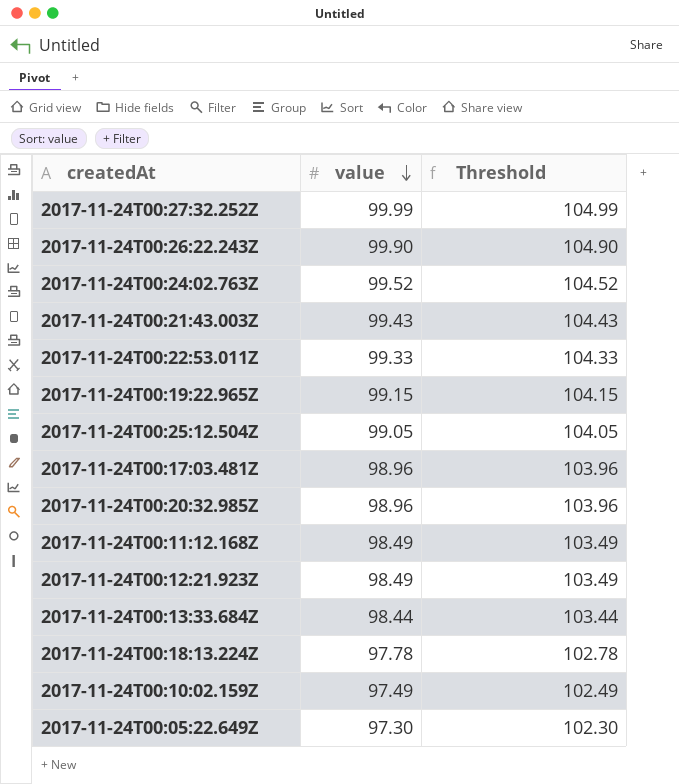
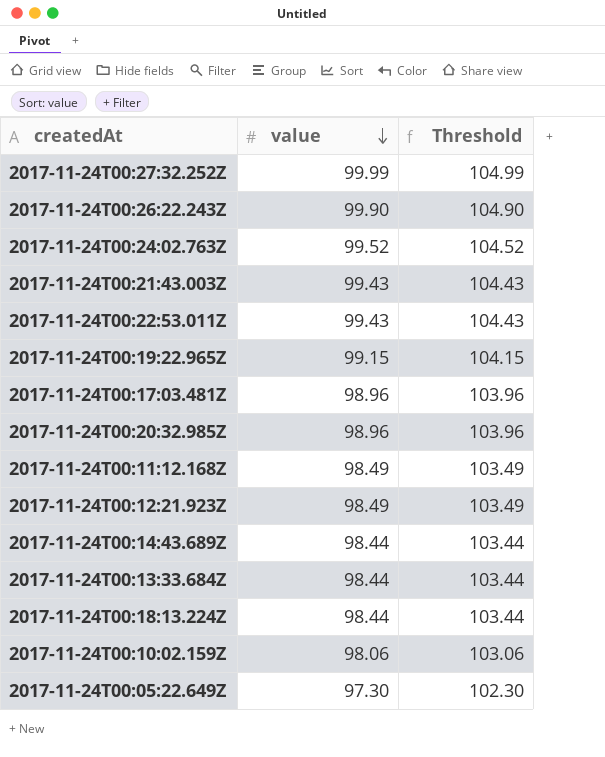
row 2017-11-24T00:25:12.504Z: 99.05 | 104.05 -> none
2017-11-24T00:22:53.011Z | value: 99.33 -> 99.43
2017-11-24T00:22:53.011Z | Threshold: 104.33 -> 104.43
row 2017-11-24T00:14:43.689Z: none -> 98.44 | 103.44
2017-11-24T00:18:13.224Z | value: 97.78 -> 98.44
2017-11-24T00:18:13.224Z | Threshold: 102.78 -> 103.44
2017-11-24T00:10:02.159Z | value: 97.49 -> 98.06
2017-11-24T00:10:02.159Z | Threshold: 102.49 -> 103.06

